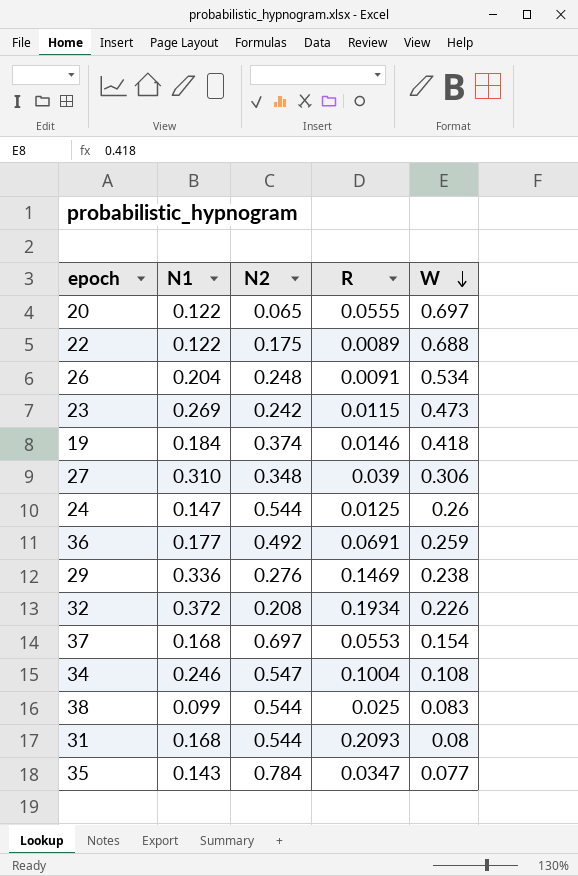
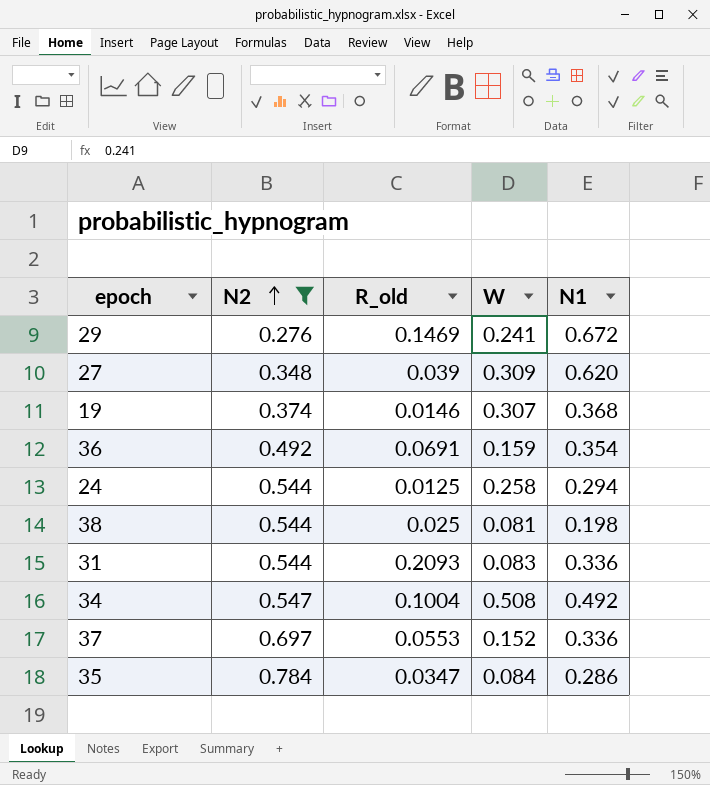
filter: none -> N2 >= 0.276
row order: W descending -> N2 ascending
column name: R -> R_old
column N1 | position: 2 -> 5
29 | W: 0.238 -> 0.241
29 | N1: 0.336 -> 0.672
27 | W: 0.306 -> 0.309
27 | N1: 0.310 -> 0.620
19 | W: 0.418 -> 0.307
19 | N1: 0.184 -> 0.368
36 | W: 0.259 -> 0.159
36 | N1: 0.177 -> 0.354
24 | W: 0.26 -> 0.258
24 | N1: 0.147 -> 0.294
38 | W: 0.083 -> 0.081
38 | N1: 0.099 -> 0.198
31 | W: 0.08 -> 0.083
31 | N1: 0.168 -> 0.336
34 | W: 0.108 -> 0.508
34 | N1: 0.246 -> 0.492
37 | W: 0.154 -> 0.152
37 | N1: 0.168 -> 0.336
35 | W: 0.077 -> 0.084
35 | N1: 0.143 -> 0.286

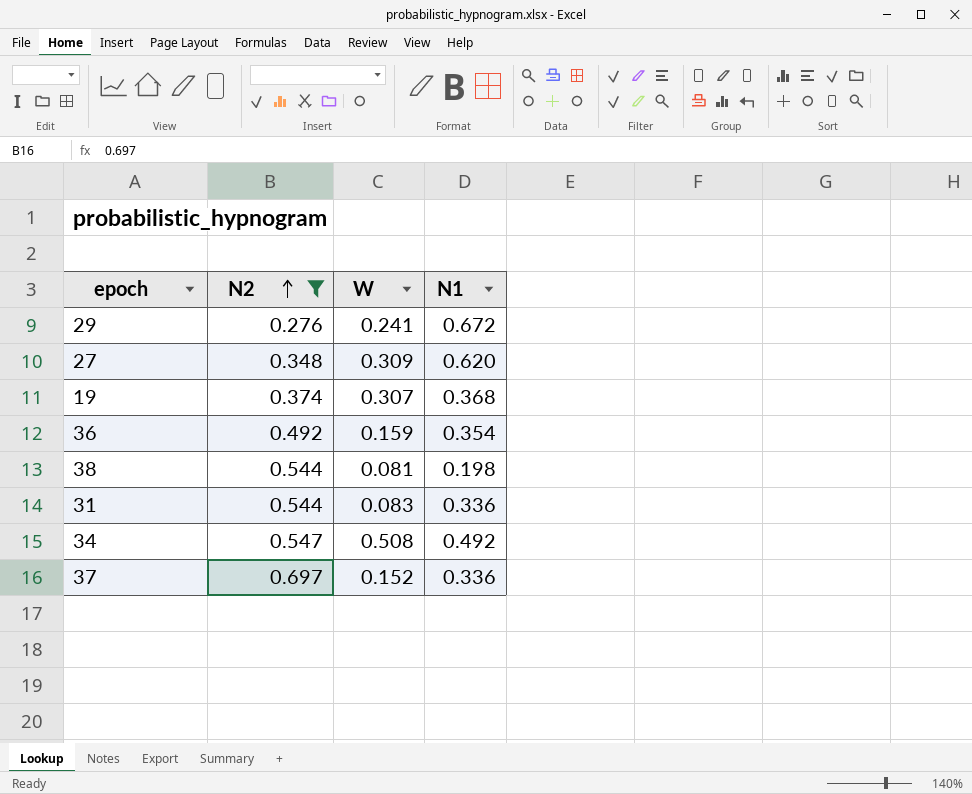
column R_old | position: 3 -> none
row 24: 0.544 | 0.0125 | 0.258 | 0.294 -> none
row 35: 0.784 | 0.0347 | 0.084 | 0.286 -> none

